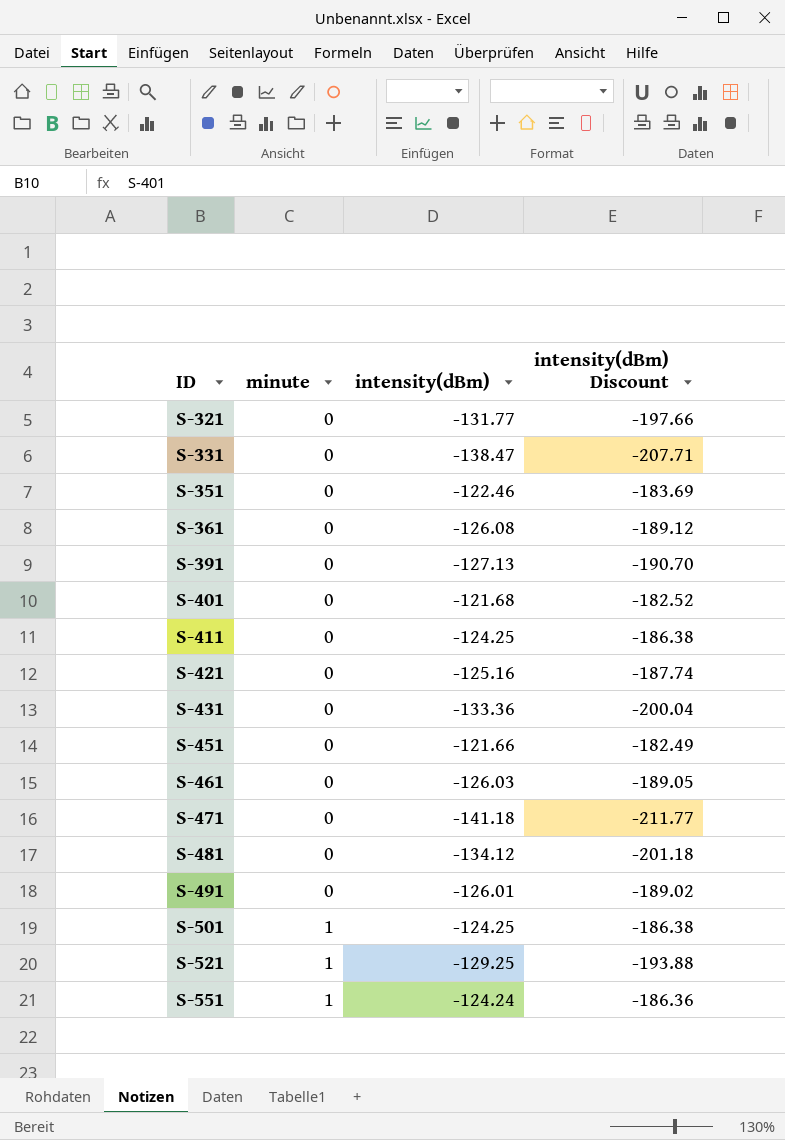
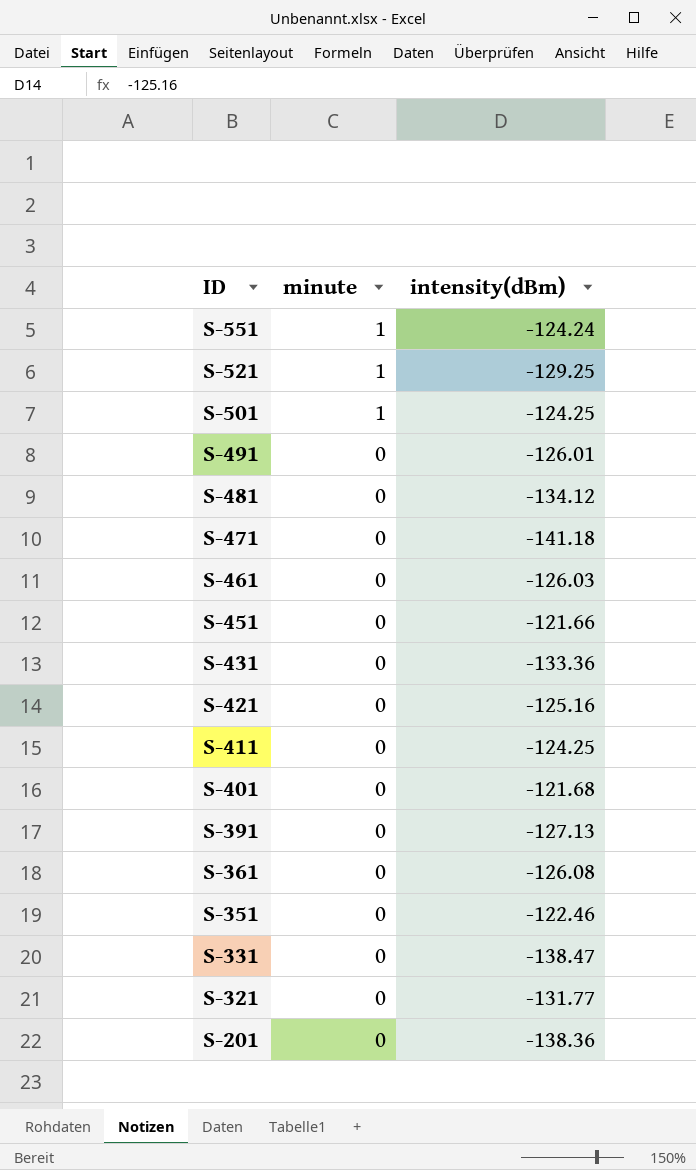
row order: ID ascending -> ID descending
column intensity(dBm) Discount | formula: [intensity(dBm)] * 1.5 -> none
row S-201: none -> 0 | -138.36

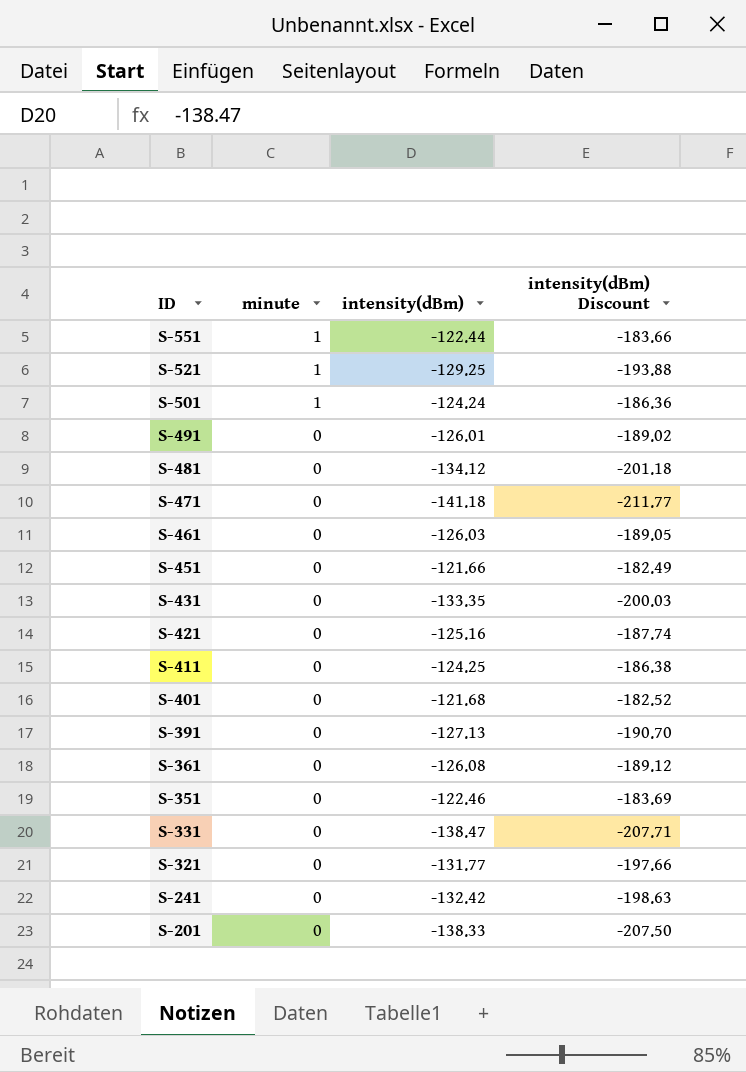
column intensity(dBm) Discount | formula: none -> [intensity(dBm)] * 1.5
S-551 | intensity(dBm): -124.24 -> -122.44
S-501 | intensity(dBm): -124.25 -> -124.24
S-431 | intensity(dBm): -133.36 -> -133.35
row S-241: none -> 0 | -132.42 | -198.63
S-201 | intensity(dBm): -138.36 -> -138.33

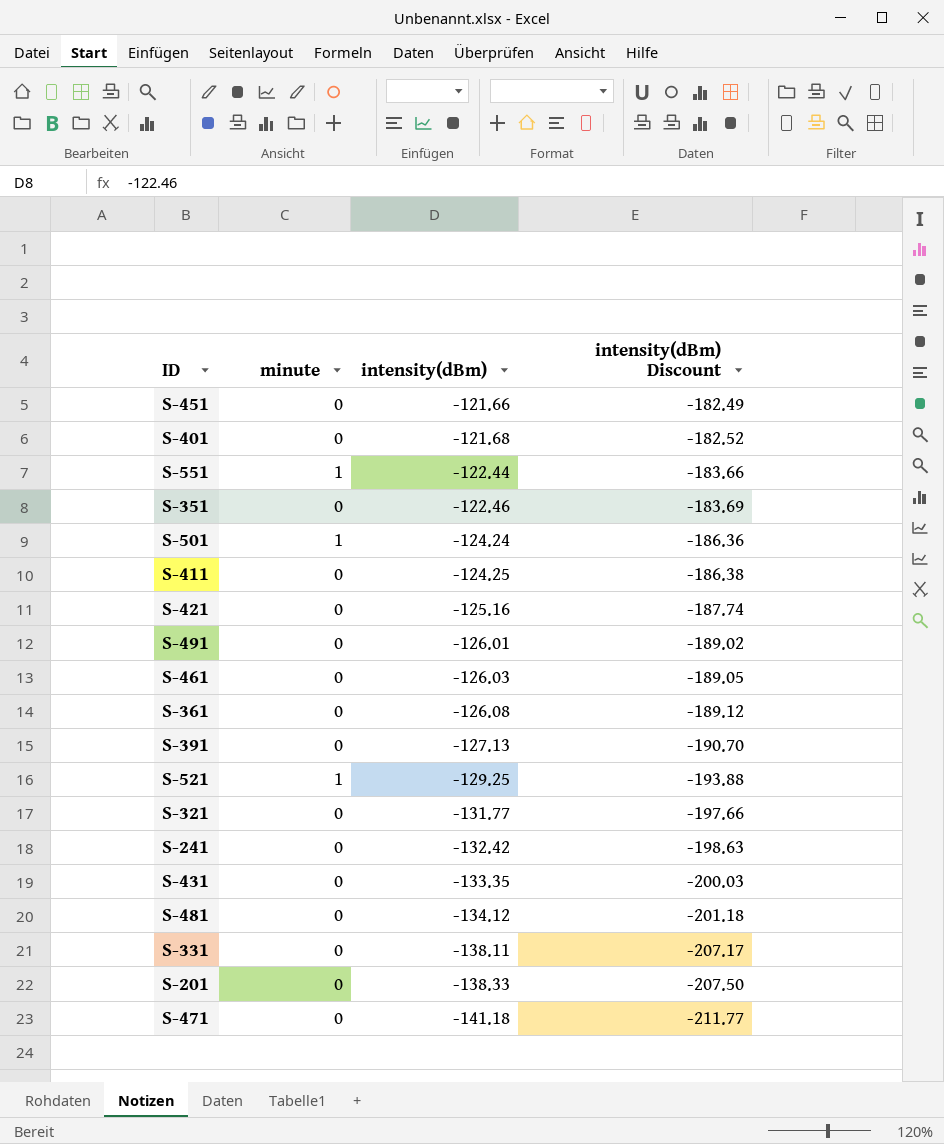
row order: ID descending -> intensity(dBm) descending
S-331 | intensity(dBm): -138.47 -> -138.11
S-331 | intensity(dBm) Discount: -207.71 -> -207.17

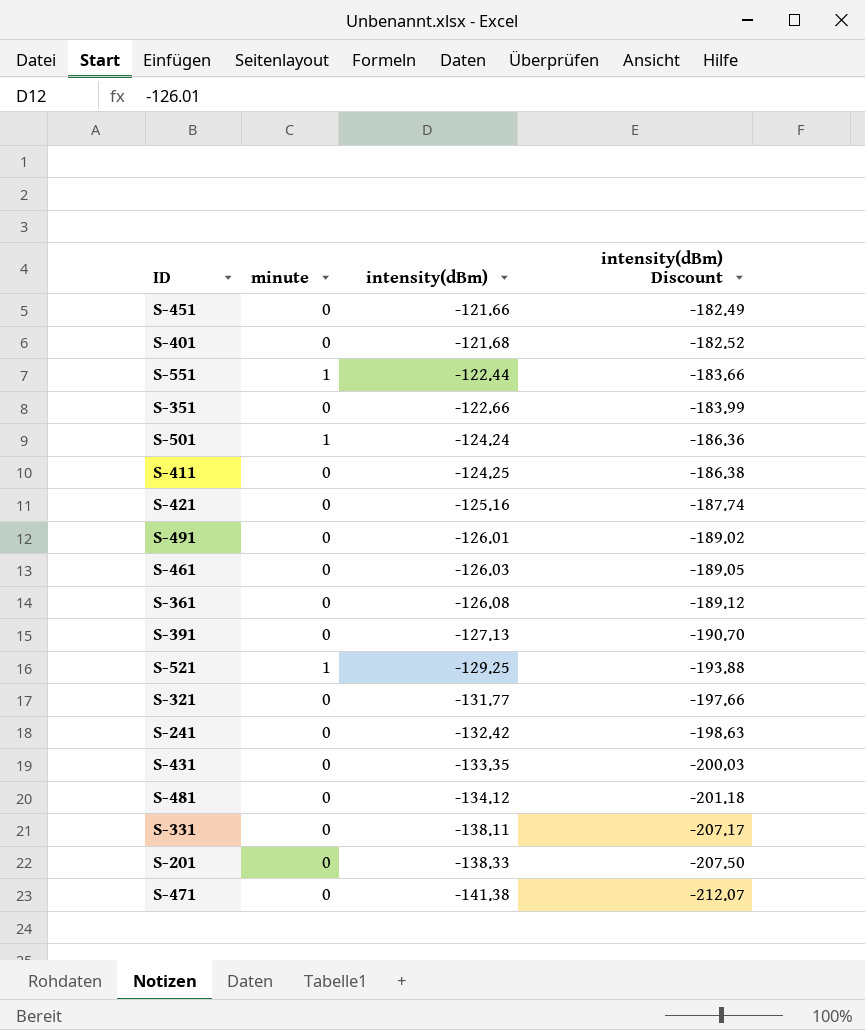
S-351 | intensity(dBm): -122.46 -> -122.66
S-351 | intensity(dBm) Discount: -183.69 -> -183.99
S-471 | intensity(dBm): -141.18 -> -141.38
S-471 | intensity(dBm) Discount: -211.77 -> -212.07

